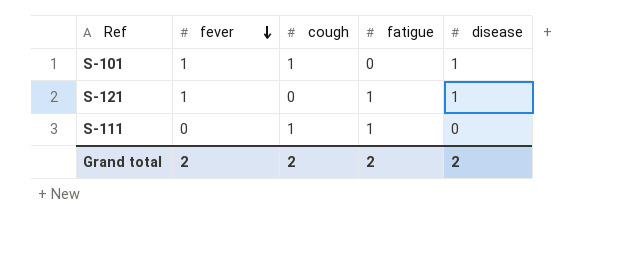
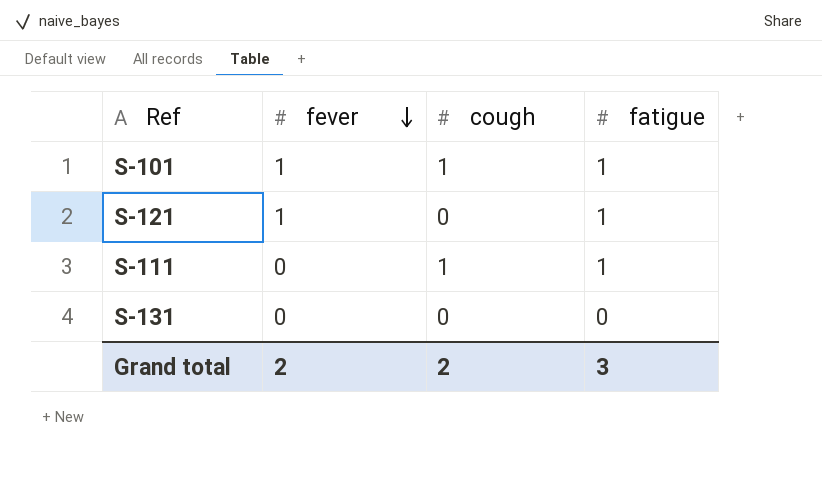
column disease | position: 5 -> none
S-101 | fatigue: 0 -> 1
row S-131: none -> 0 | 0 | 0
Grand total | fatigue: 2 -> 3

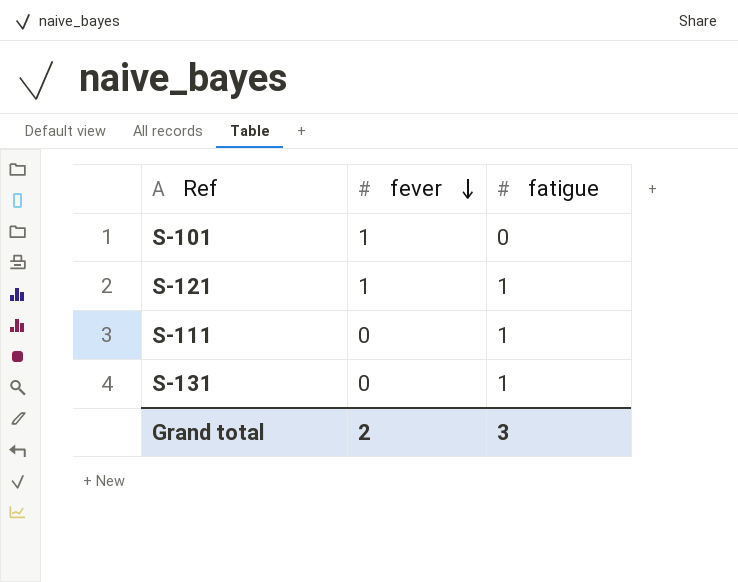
column cough | position: 3 -> none
S-101 | fatigue: 1 -> 0
S-131 | fatigue: 0 -> 1

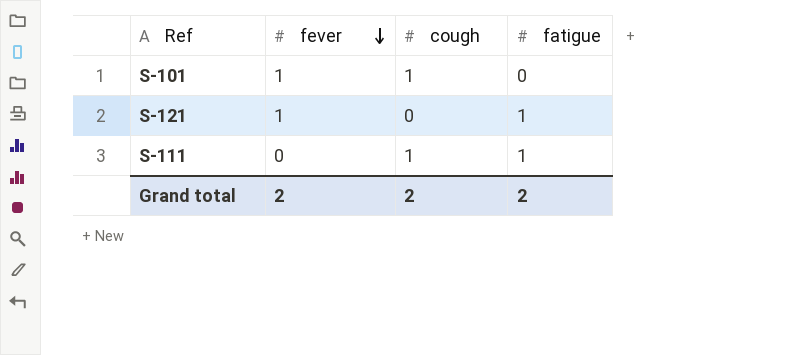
column cough | position: none -> 3
row S-131: 0 | 1 -> none
Grand total | fatigue: 3 -> 2

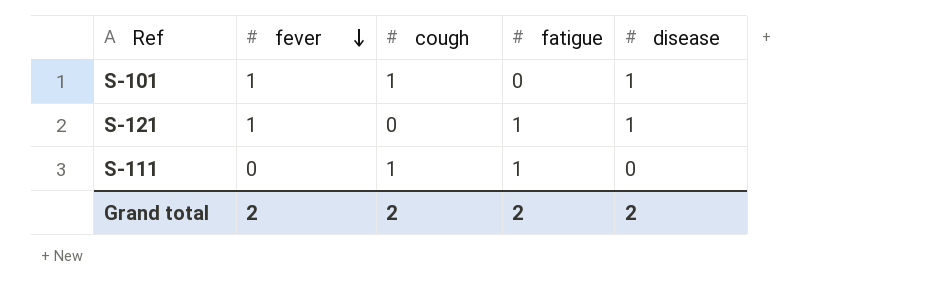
column disease | position: none -> 5

